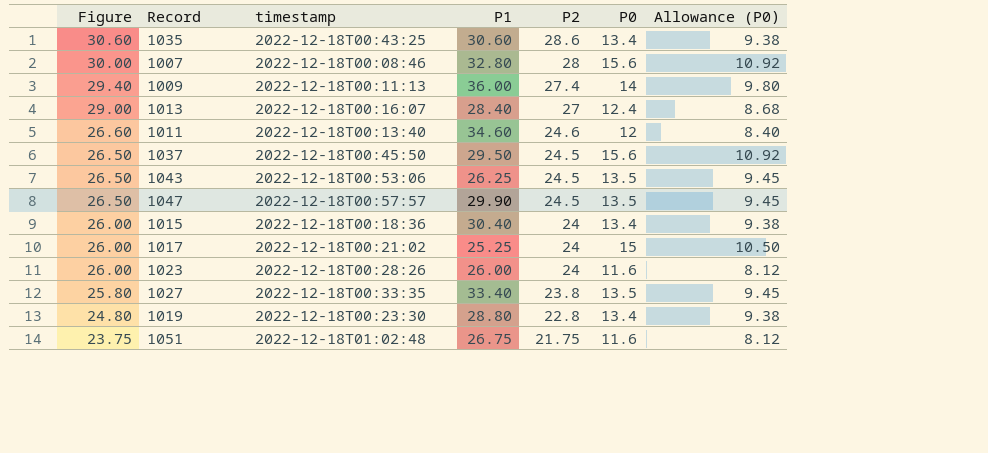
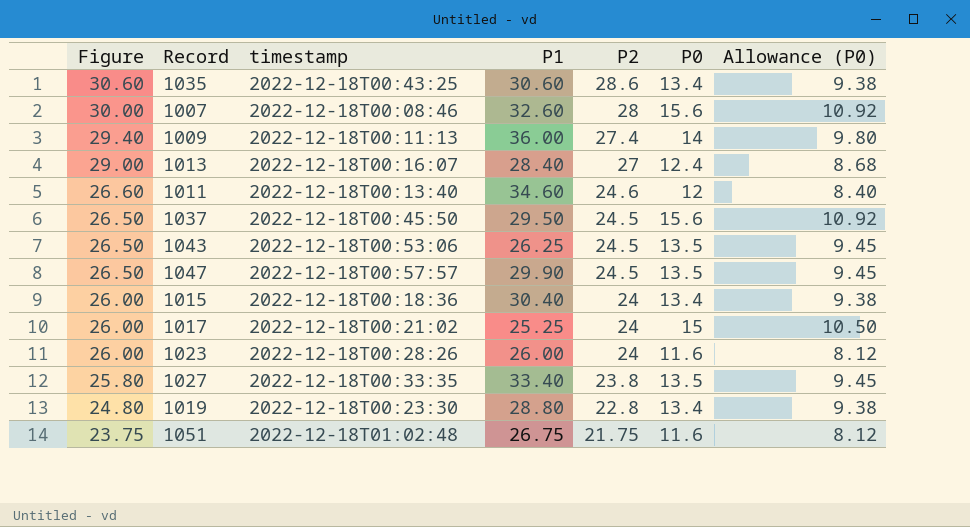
1007 | P1: 32.80 -> 32.60

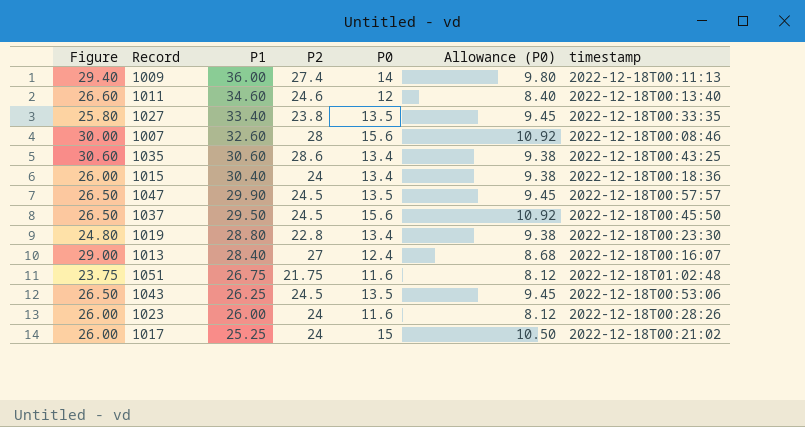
row order: Figure descending -> P1 descending
column timestamp | position: 3 -> 7

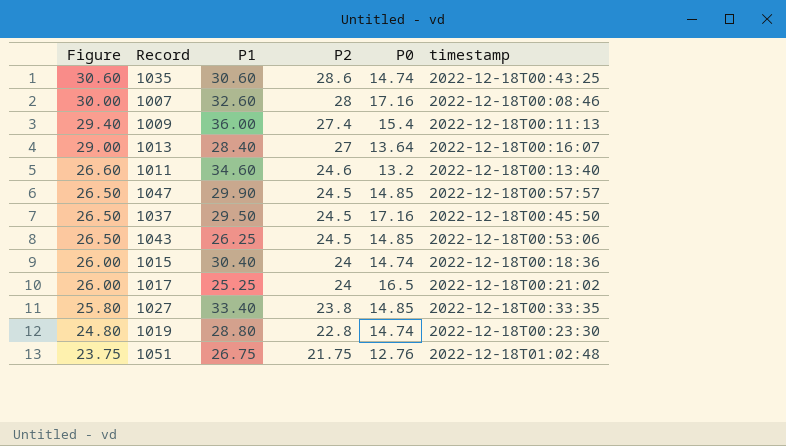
row order: P1 descending -> Figure descending
column Allowance (P0) | formula: [P0] * 0.7 -> none
row 1023: 26.00 | 26.00 | 24 | 11.6 | 8.12 | 2022-12-18T00:28:26 -> none
1035 | P0: 13.4 -> 14.74
1007 | P0: 15.6 -> 17.16
1009 | P0: 14 -> 15.4
1013 | P0: 12.4 -> 13.64
1011 | P0: 12 -> 13.2
1047 | P0: 13.5 -> 14.85
1037 | P0: 15.6 -> 17.16
1043 | P0: 13.5 -> 14.85
1015 | P0: 13.4 -> 14.74
1017 | P0: 15 -> 16.5
1027 | P0: 13.5 -> 14.85
1019 | P0: 13.4 -> 14.74
1051 | P0: 11.6 -> 12.76

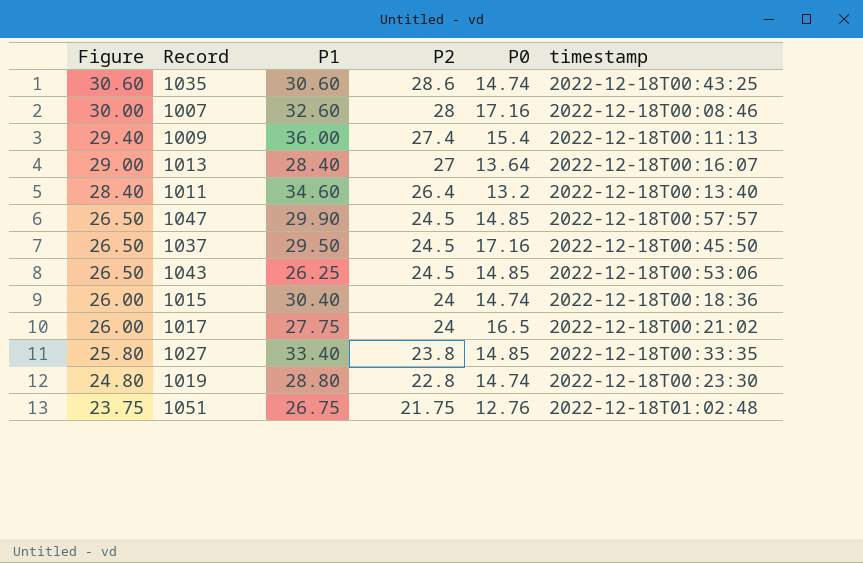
1011 | Figure: 26.60 -> 28.40
1011 | P2: 24.6 -> 26.4
1017 | P1: 25.25 -> 27.75

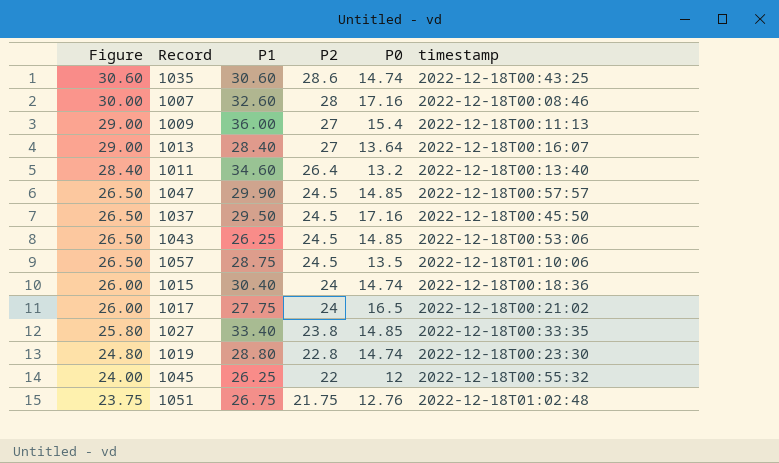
1009 | Figure: 29.40 -> 29.00
1009 | P2: 27.4 -> 27
row 1057: none -> 26.50 | 28.75 | 24.5 | 13.5 | 2022-12-18T01:10:06
row 1045: none -> 24.00 | 26.25 | 22 | 12 | 2022-12-18T00:55:32

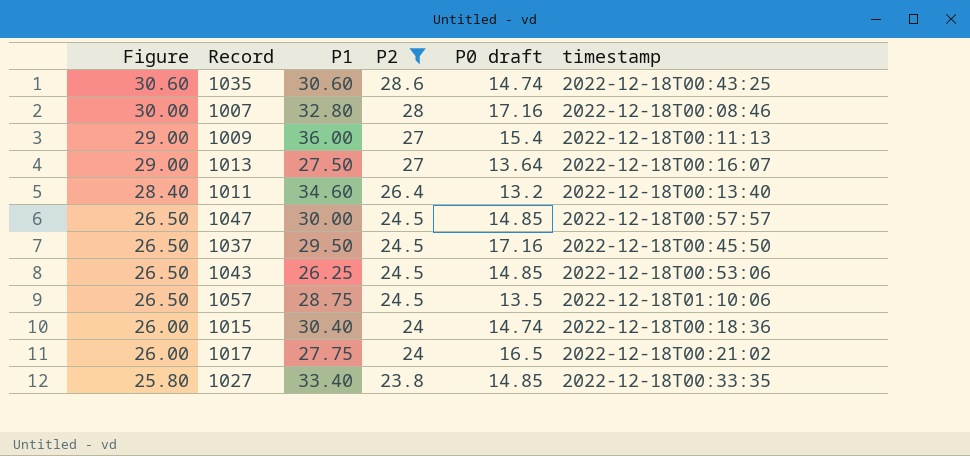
filter: none -> P2 >= 23.8
column name: P0 -> P0 draft
1007 | P1: 32.60 -> 32.80
1013 | P1: 28.40 -> 27.50
1047 | P1: 29.90 -> 30.00

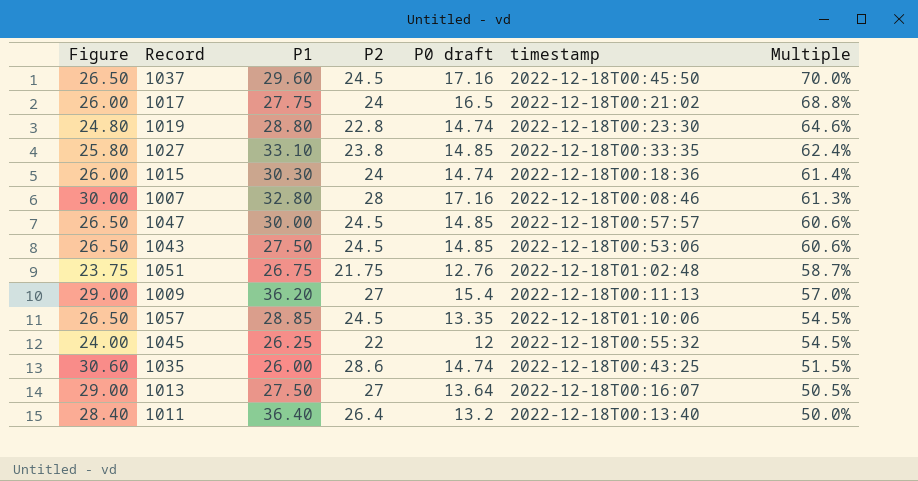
filter: P2 >= 23.8 -> none
row order: Figure descending -> Multiple descending
column Multiple | formula: none -> [P0 draft] / [P2]
1037 | P1: 29.50 -> 29.60
1027 | P1: 33.40 -> 33.10
1015 | P1: 30.40 -> 30.30
1043 | P1: 26.25 -> 27.50
1009 | P1: 36.00 -> 36.20
1057 | P1: 28.75 -> 28.85
1057 | P0 draft: 13.5 -> 13.35
1035 | P1: 30.60 -> 26.00
1011 | P1: 34.60 -> 36.40

